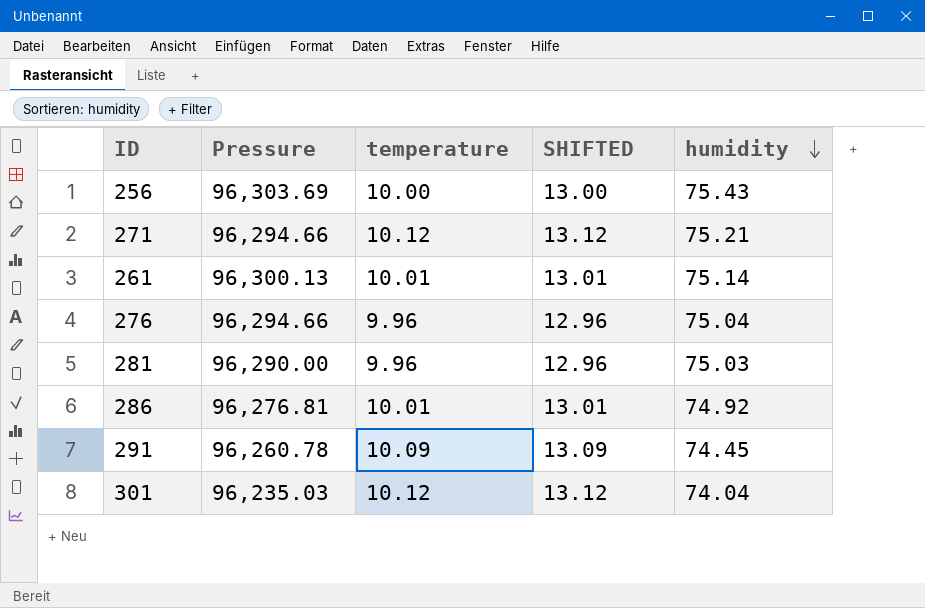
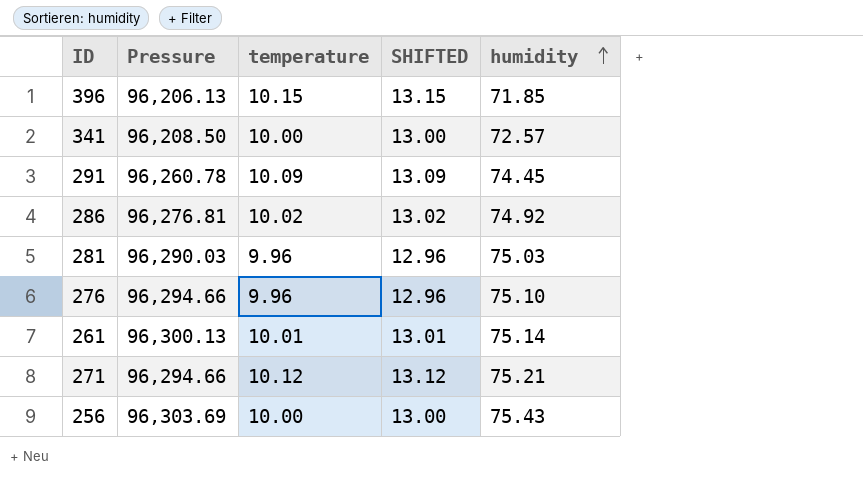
row order: humidity descending -> humidity ascending
row 301: 96,235.03 | 10.12 | 13.12 | 74.04 -> none
row 396: none -> 96,206.13 | 10.15 | 13.15 | 71.85
row 341: none -> 96,208.50 | 10.00 | 13.00 | 72.57
286 | temperature: 10.01 -> 10.02
286 | SHIFTED: 13.01 -> 13.02
281 | Pressure: 96,290.00 -> 96,290.03
276 | humidity: 75.04 -> 75.10

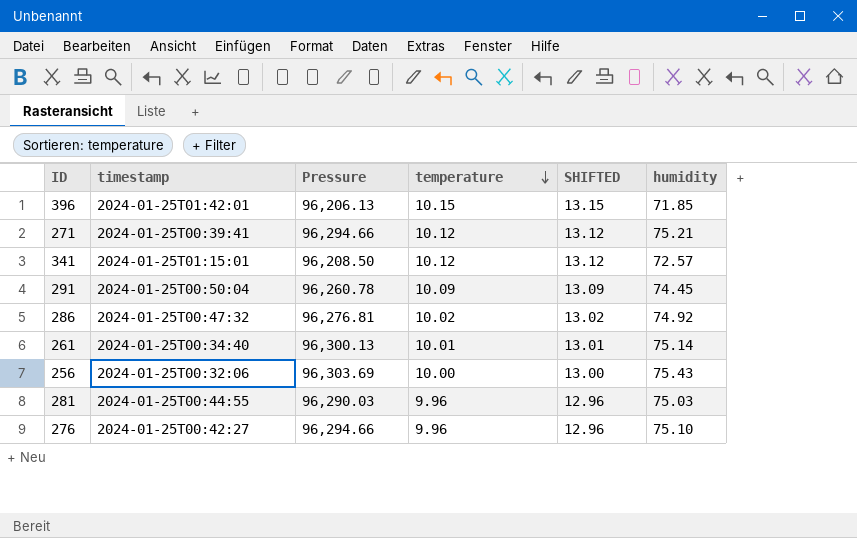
row order: humidity ascending -> temperature descending
column timestamp | position: none -> 2
341 | temperature: 10.00 -> 10.12
341 | SHIFTED: 13.00 -> 13.12

